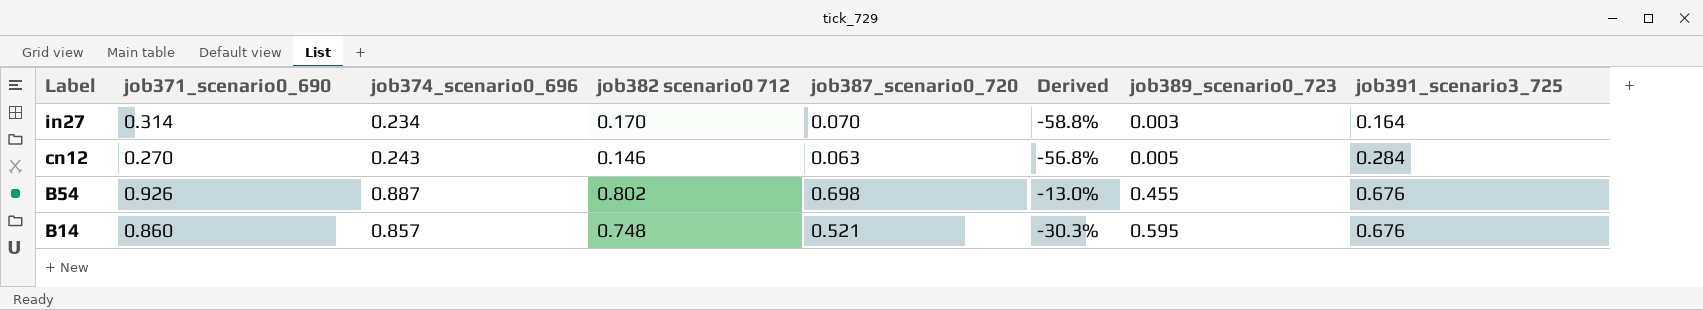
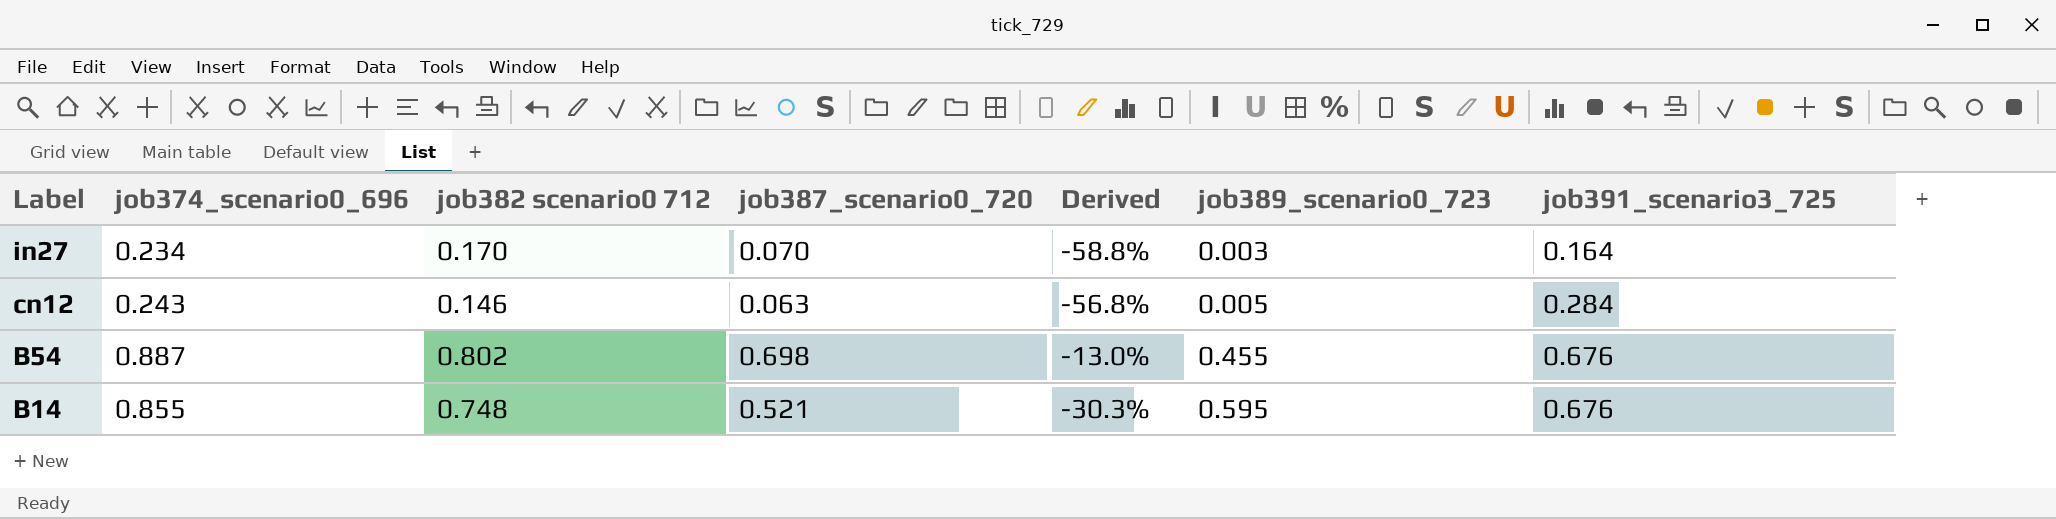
column job371_scenario0_690 | position: 2 -> none
B14 | job374_scenario0_696: 0.857 -> 0.855

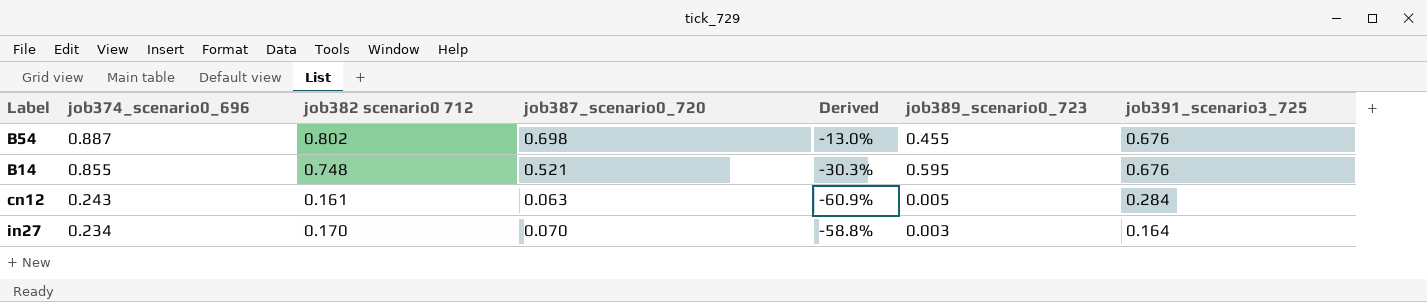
row order: Label descending -> job374_scenario0_696 descending
cn12 | job382 scenario0 712: 0.146 -> 0.161
cn12 | Derived: -56.8% -> -60.9%

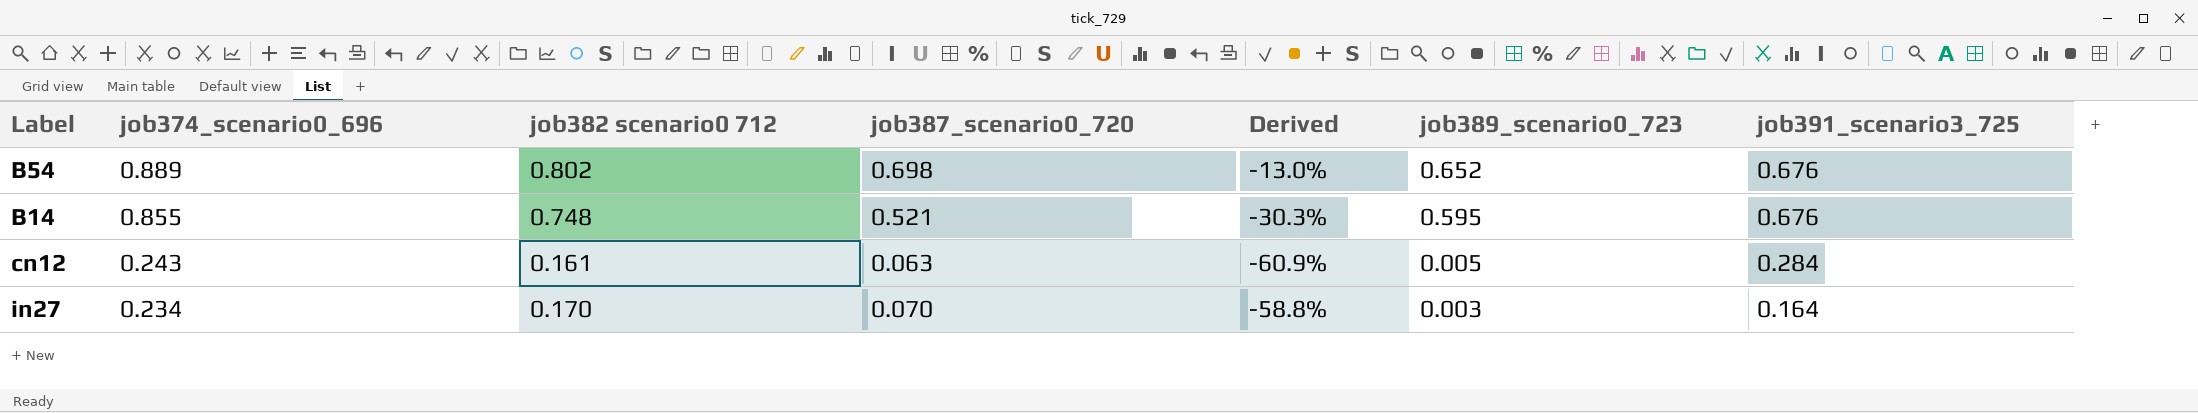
B54 | job374_scenario0_696: 0.887 -> 0.889
B54 | job389_scenario0_723: 0.455 -> 0.652

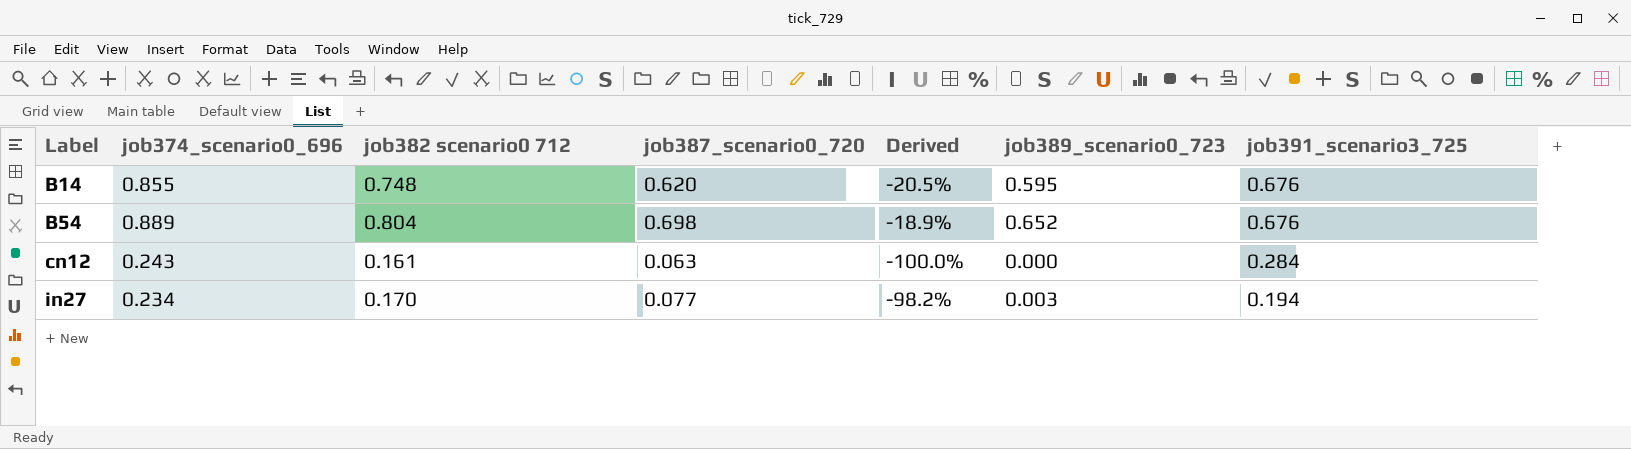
row order: job374_scenario0_696 descending -> Label ascending
column Derived | formula: ([job387_scenario0_720] - [job382 scenario0 712]) / [job382 scenario0 712] -> ([job389_scenario0_723] - [job382 scenario0 712]) / [job382 scenario0 712]
B14 | job387_scenario0_720: 0.521 -> 0.620
B54 | job382 scenario0 712: 0.802 -> 0.804
cn12 | job389_scenario0_723: 0.005 -> 0.000
in27 | job387_scenario0_720: 0.070 -> 0.077
in27 | job391_scenario3_725: 0.164 -> 0.194

